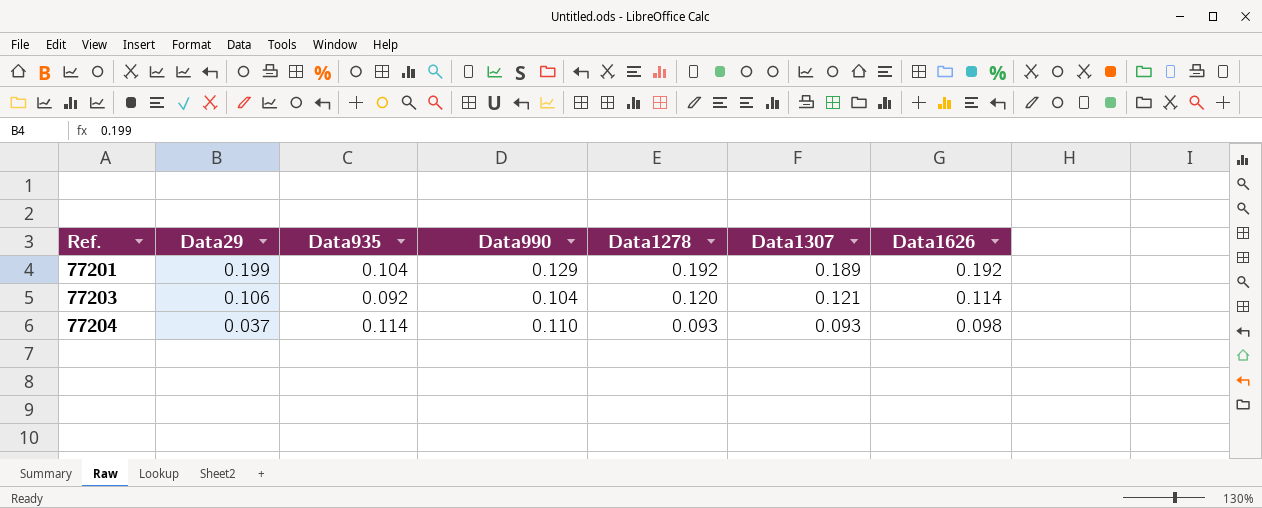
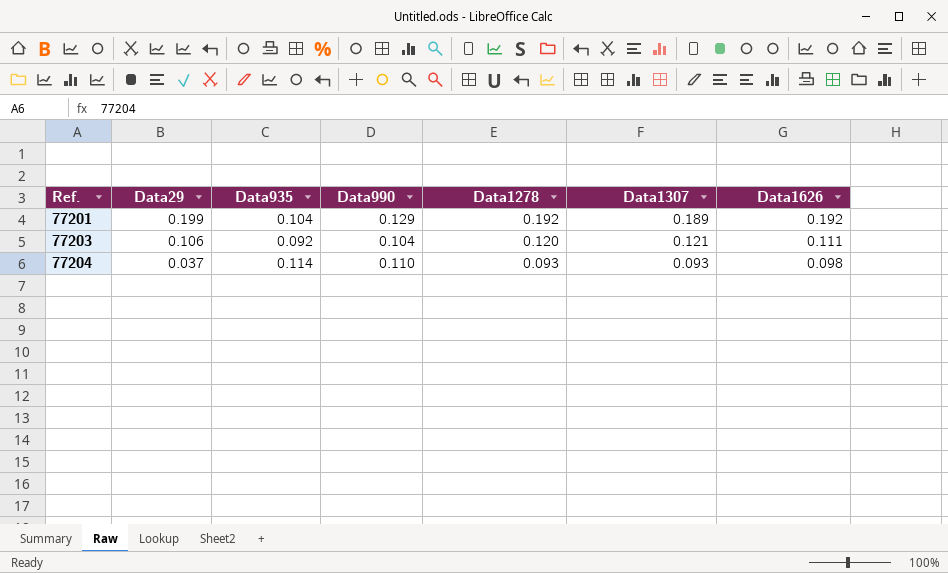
77203 | Data1626: 0.114 -> 0.111

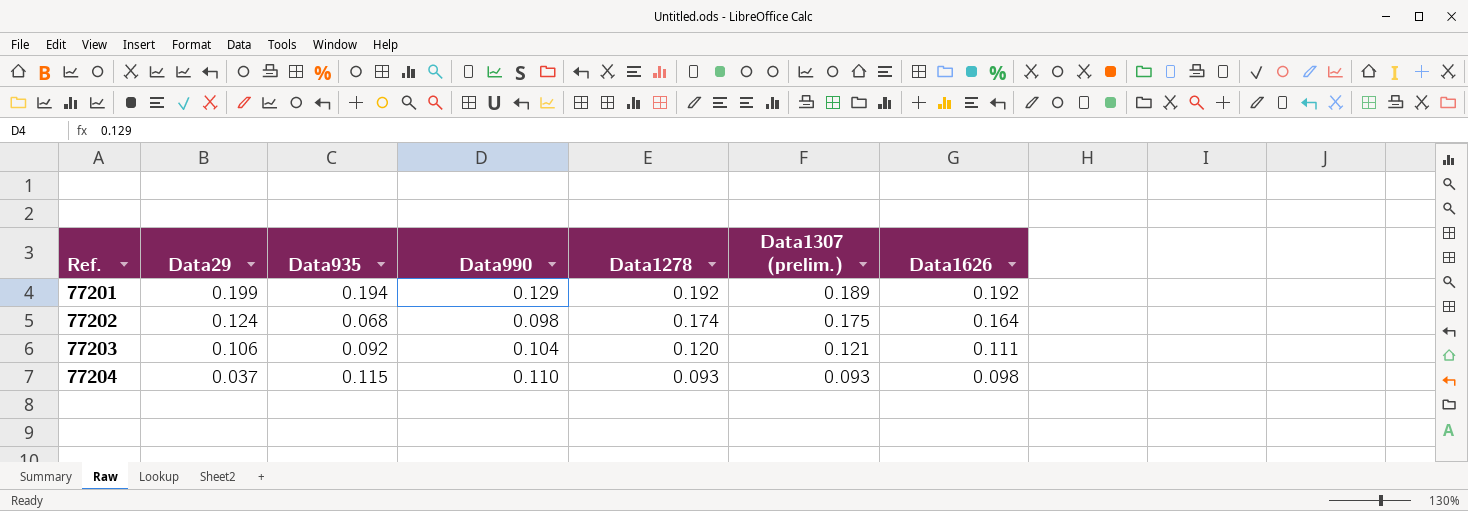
column name: Data1307 -> Data1307 (prelim.)
77201 | Data935: 0.104 -> 0.194
row 77202: none -> 0.124 | 0.068 | 0.098 | 0.174 | 0.175 | 0.164
77204 | Data935: 0.114 -> 0.115

